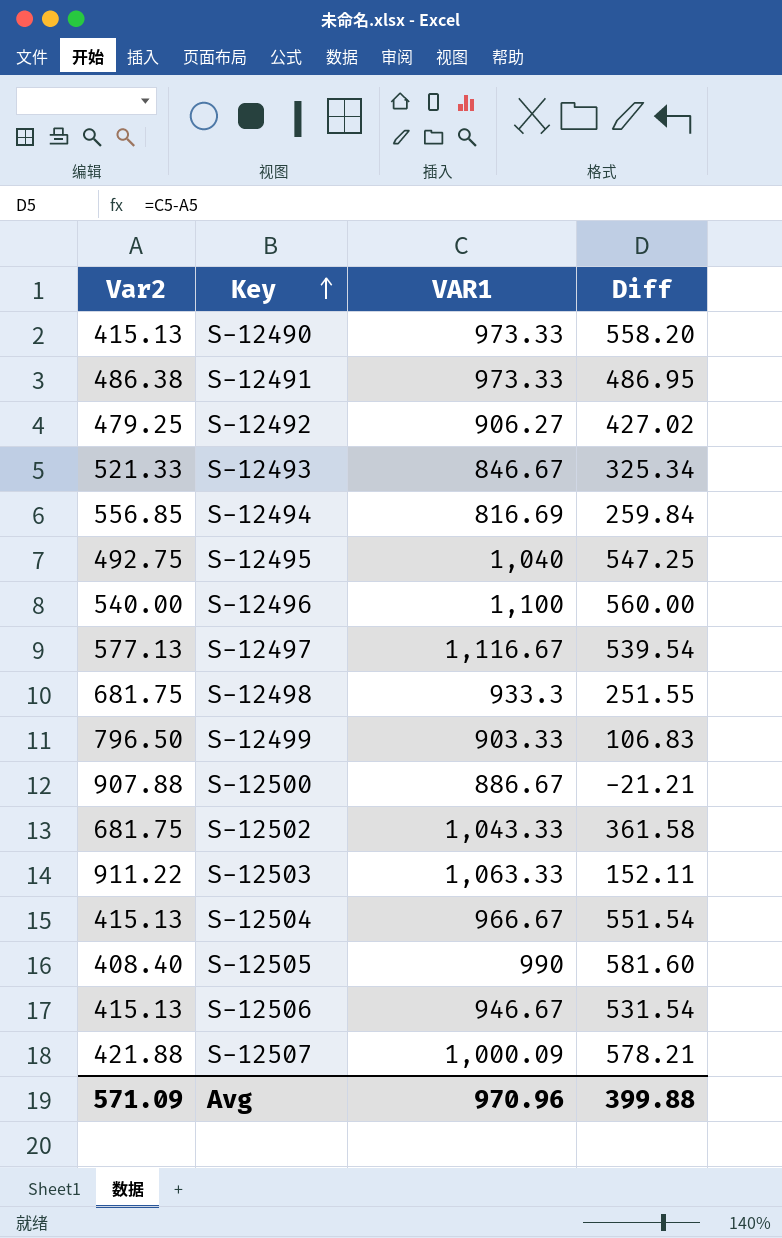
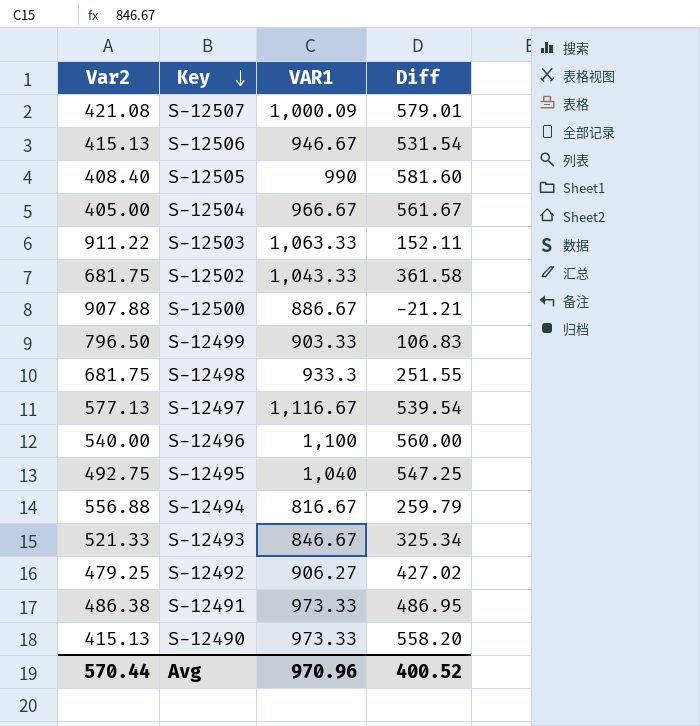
row order: Key ascending -> Key descending
S-12507 | Var2: 421.88 -> 421.08
S-12507 | Diff: 578.21 -> 579.01
S-12504 | Var2: 415.13 -> 405.00
S-12504 | Diff: 551.54 -> 561.67
S-12494 | Var2: 556.85 -> 556.88
S-12494 | VAR1: 816.69 -> 816.67
S-12494 | Diff: 259.84 -> 259.79
Avg | Var2: 571.09 -> 570.44
Avg | Diff: 399.88 -> 400.52

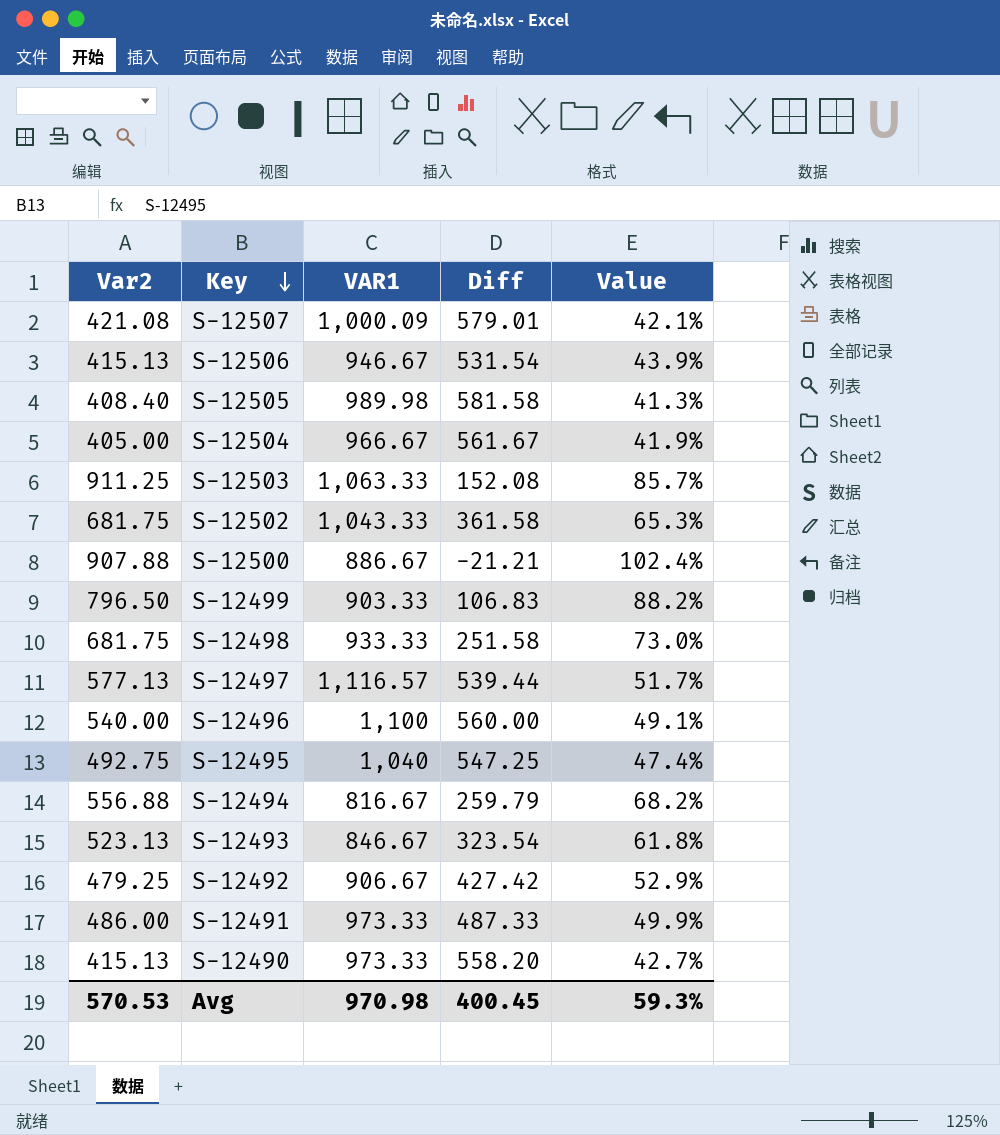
column Value | formula: none -> [Var2] / [VAR1]
S-12505 | VAR1: 990 -> 989.98
S-12505 | Diff: 581.60 -> 581.58
S-12503 | Var2: 911.22 -> 911.25
S-12503 | Diff: 152.11 -> 152.08
S-12498 | VAR1: 933.3 -> 933.33
S-12498 | Diff: 251.55 -> 251.58
S-12497 | VAR1: 1,116.67 -> 1,116.57
S-12497 | Diff: 539.54 -> 539.44
S-12493 | Var2: 521.33 -> 523.13
S-12493 | Diff: 325.34 -> 323.54
S-12492 | VAR1: 906.27 -> 906.67
S-12492 | Diff: 427.02 -> 427.42
S-12491 | Var2: 486.38 -> 486.00
S-12491 | Diff: 486.95 -> 487.33
Avg | Var2: 570.44 -> 570.53
Avg | VAR1: 970.96 -> 970.98
Avg | Diff: 400.52 -> 400.45

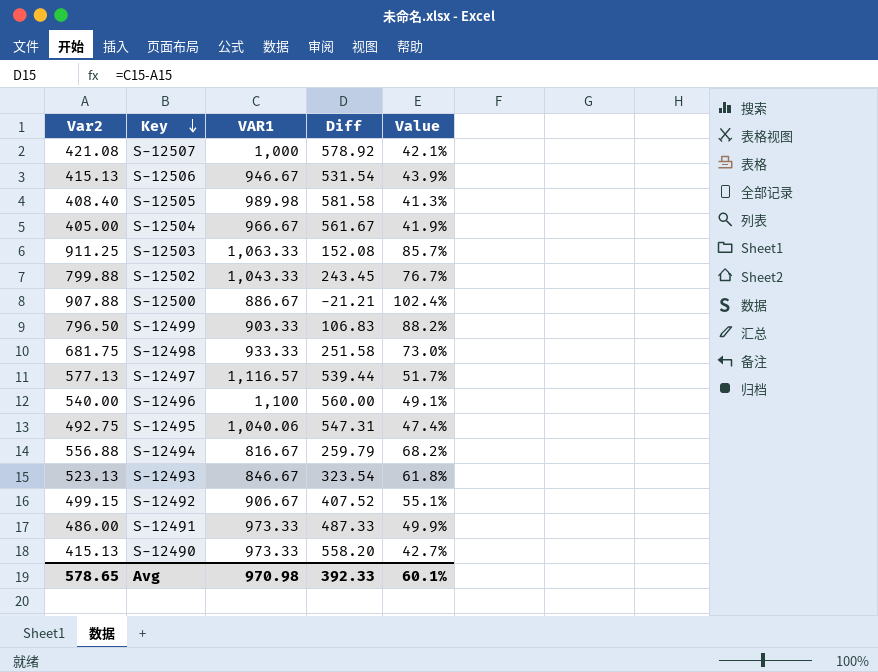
S-12507 | VAR1: 1,000.09 -> 1,000
S-12507 | Diff: 579.01 -> 578.92
S-12502 | Var2: 681.75 -> 799.88
S-12502 | Diff: 361.58 -> 243.45
S-12502 | Value: 65.3% -> 76.7%
S-12495 | VAR1: 1,040 -> 1,040.06
S-12495 | Diff: 547.25 -> 547.31
S-12492 | Var2: 479.25 -> 499.15
S-12492 | Diff: 427.42 -> 407.52
S-12492 | Value: 52.9% -> 55.1%
Avg | Var2: 570.53 -> 578.65
Avg | Diff: 400.45 -> 392.33
Avg | Value: 59.3% -> 60.1%

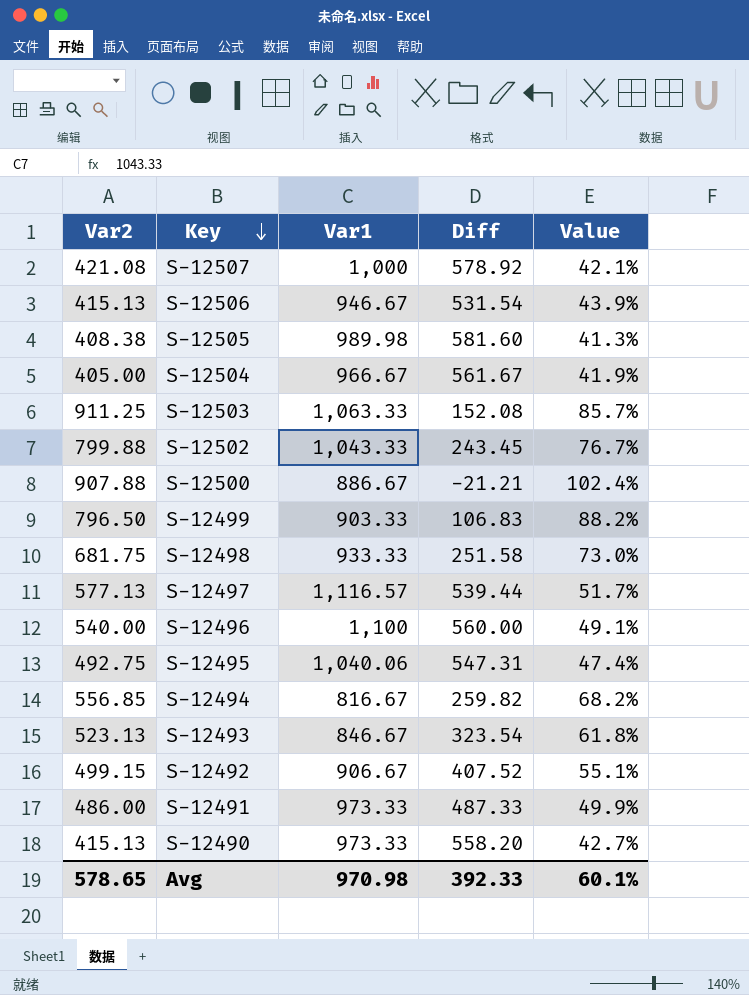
column name: VAR1 -> Var1
S-12505 | Var2: 408.40 -> 408.38
S-12505 | Diff: 581.58 -> 581.60
S-12494 | Var2: 556.88 -> 556.85
S-12494 | Diff: 259.79 -> 259.82

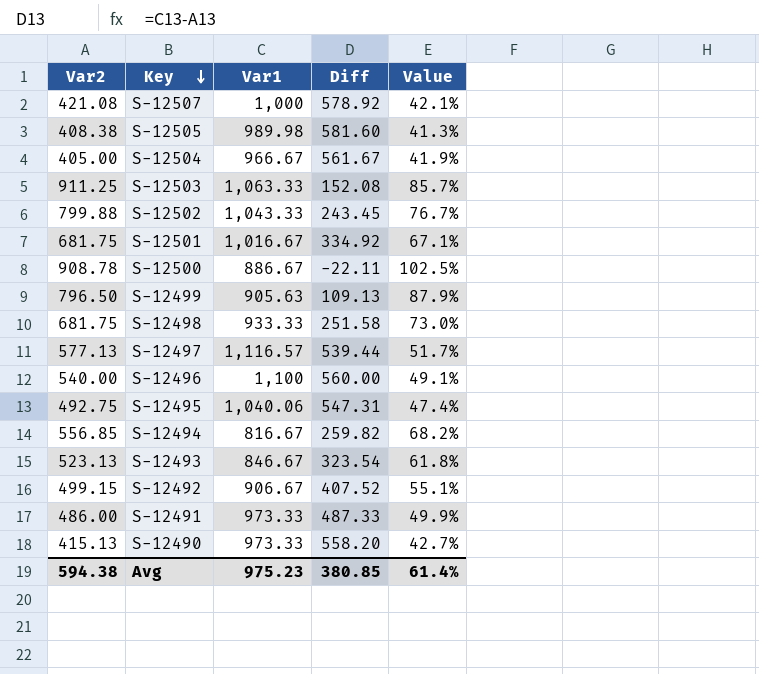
row S-12506: 415.13 | 946.67 | 531.54 | 43.9% -> none
row S-12501: none -> 681.75 | 1,016.67 | 334.92 | 67.1%
S-12500 | Var2: 907.88 -> 908.78
S-12500 | Diff: -21.21 -> -22.11
S-12500 | Value: 102.4% -> 102.5%
S-12499 | Var1: 903.33 -> 905.63
S-12499 | Diff: 106.83 -> 109.13
S-12499 | Value: 88.2% -> 87.9%
Avg | Var2: 578.65 -> 594.38
Avg | Var1: 970.98 -> 975.23
Avg | Diff: 392.33 -> 380.85
Avg | Value: 60.1% -> 61.4%

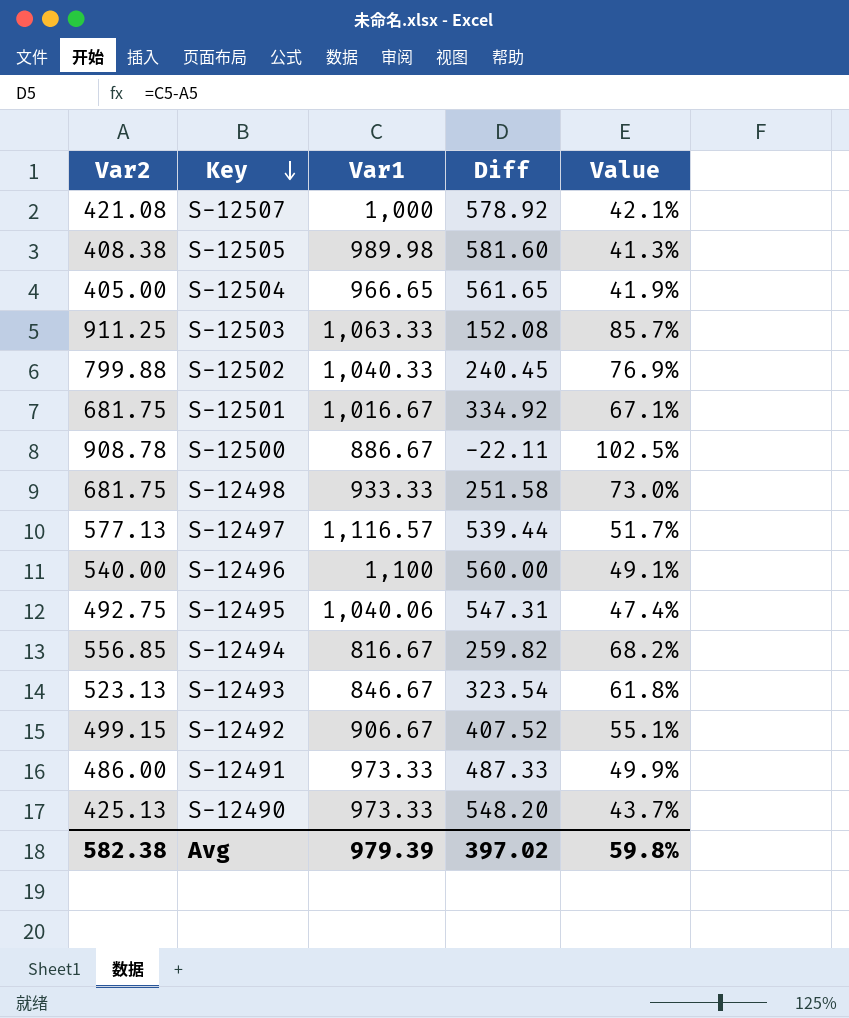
row S-12499: 796.50 | 905.63 | 109.13 | 87.9% -> none
S-12504 | Var1: 966.67 -> 966.65
S-12504 | Diff: 561.67 -> 561.65
S-12502 | Var1: 1,043.33 -> 1,040.33
S-12502 | Diff: 243.45 -> 240.45
S-12502 | Value: 76.7% -> 76.9%
S-12490 | Var2: 415.13 -> 425.13
S-12490 | Diff: 558.20 -> 548.20
S-12490 | Value: 42.7% -> 43.7%
Avg | Var2: 594.38 -> 582.38
Avg | Var1: 975.23 -> 979.39
Avg | Diff: 380.85 -> 397.02
Avg | Value: 61.4% -> 59.8%

